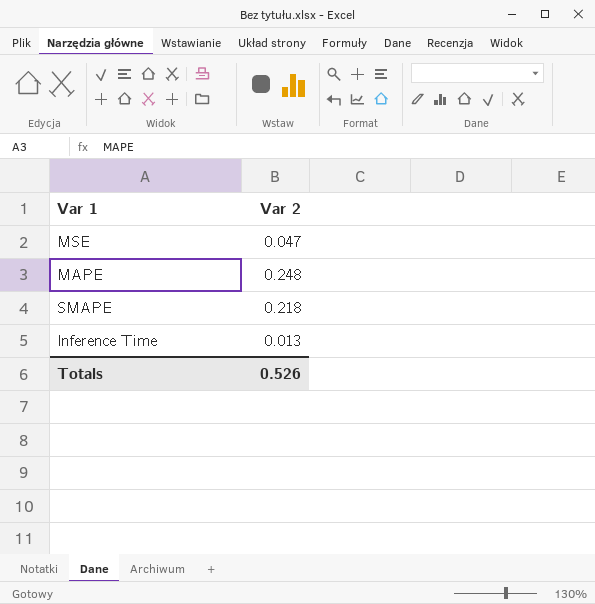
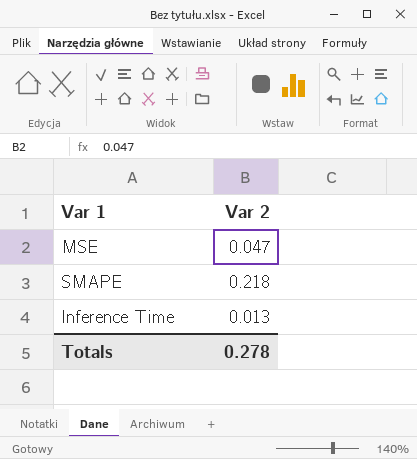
row MAPE: 0.248 -> none
Totals | Var 2: 0.526 -> 0.278

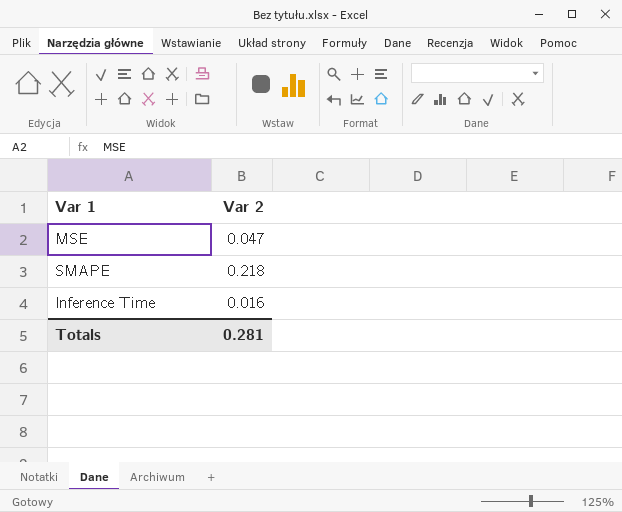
Inference Time | Var 2: 0.013 -> 0.016
Totals | Var 2: 0.278 -> 0.281

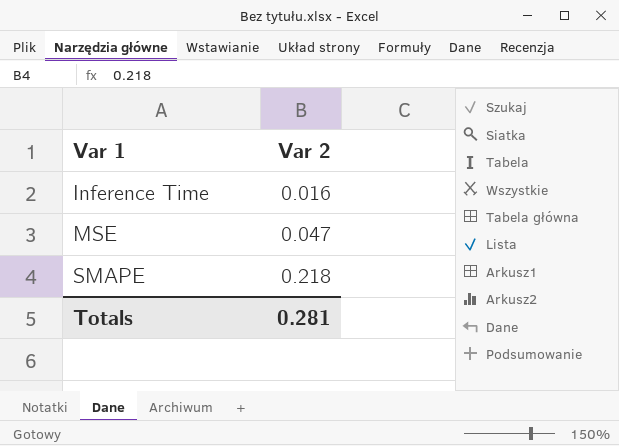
row order: none -> Var 1 ascending

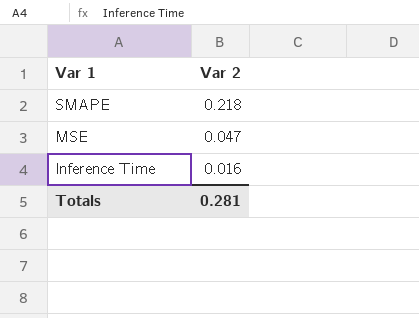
row order: Var 1 ascending -> Var 1 descending

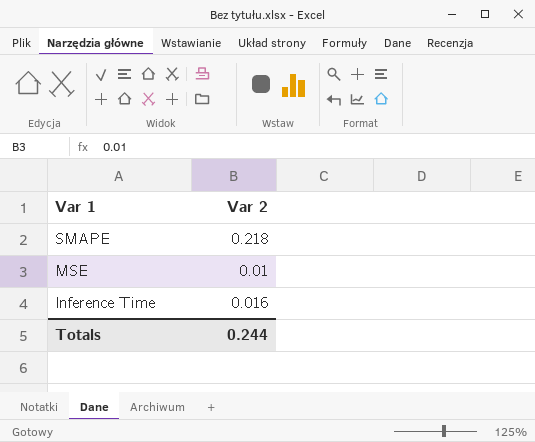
MSE | Var 2: 0.047 -> 0.01
Totals | Var 2: 0.281 -> 0.244

